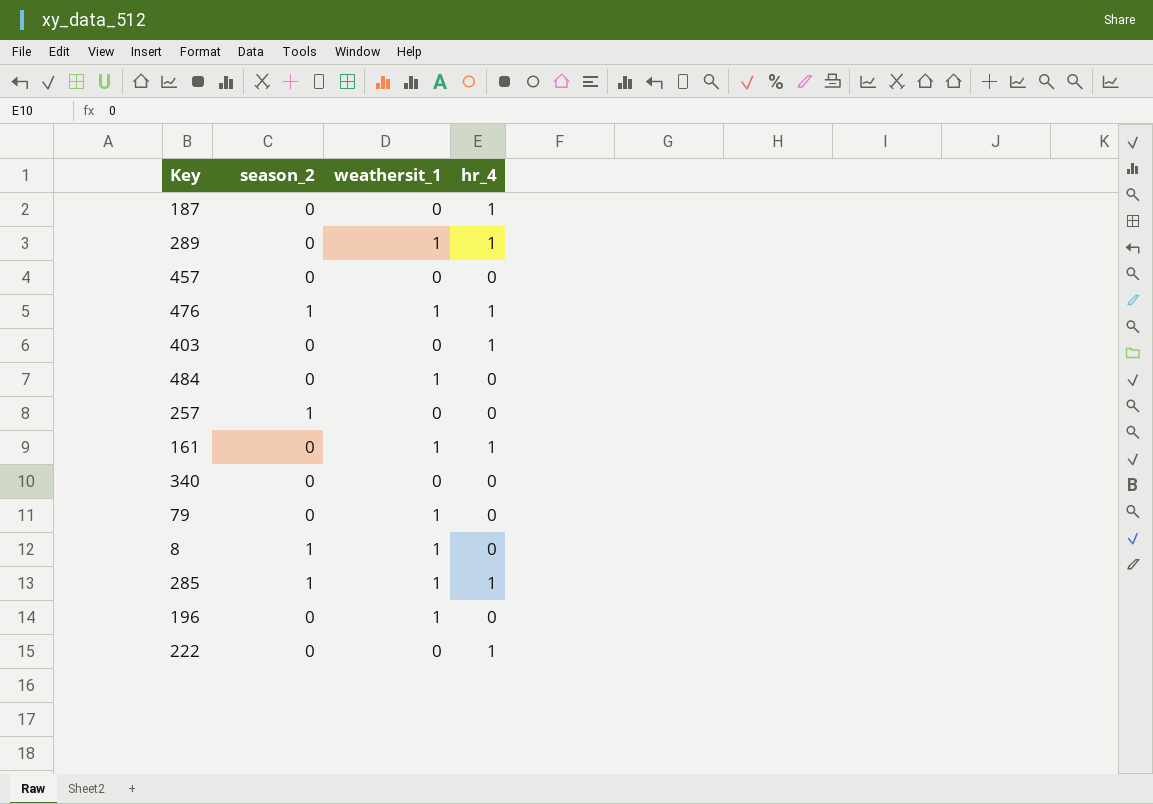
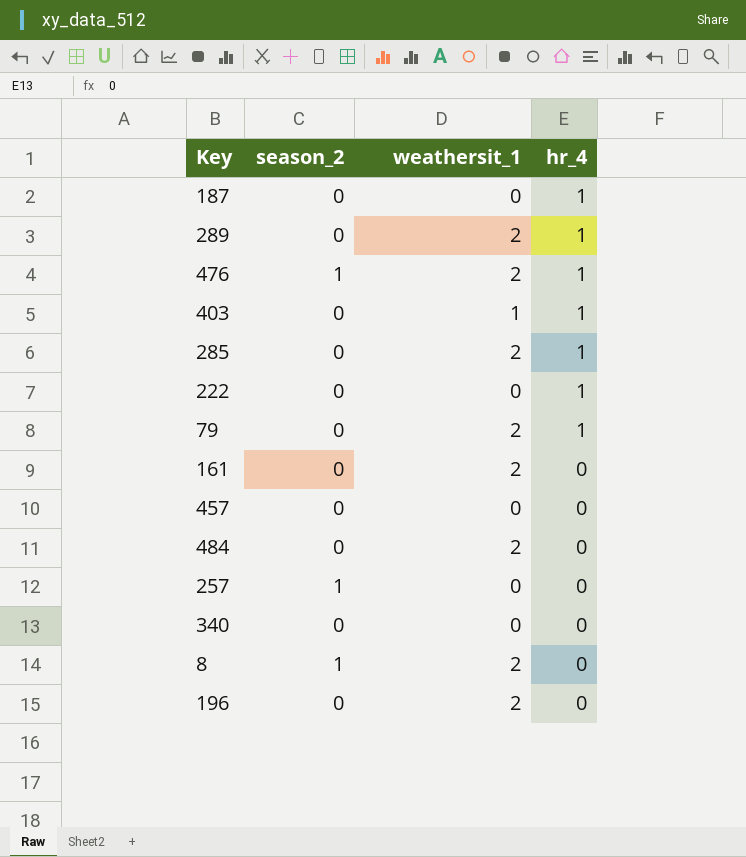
row order: none -> hr_4 descending
289 | weathersit_1: 1 -> 2
476 | weathersit_1: 1 -> 2
403 | weathersit_1: 0 -> 1
285 | season_2: 1 -> 0
285 | weathersit_1: 1 -> 2
79 | weathersit_1: 1 -> 2
79 | hr_4: 0 -> 1
161 | weathersit_1: 1 -> 2
161 | hr_4: 1 -> 0
484 | weathersit_1: 1 -> 2
8 | weathersit_1: 1 -> 2
196 | weathersit_1: 1 -> 2

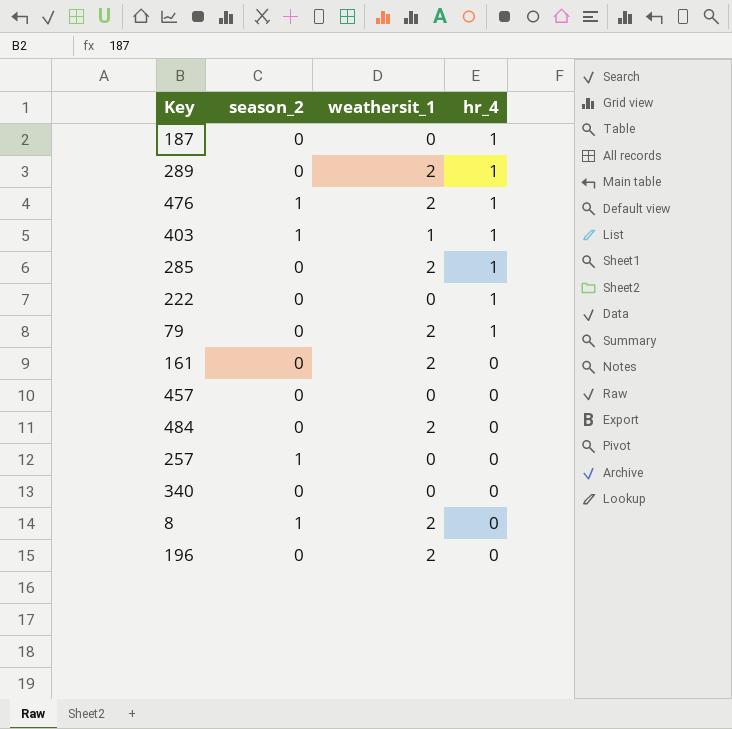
403 | season_2: 0 -> 1

